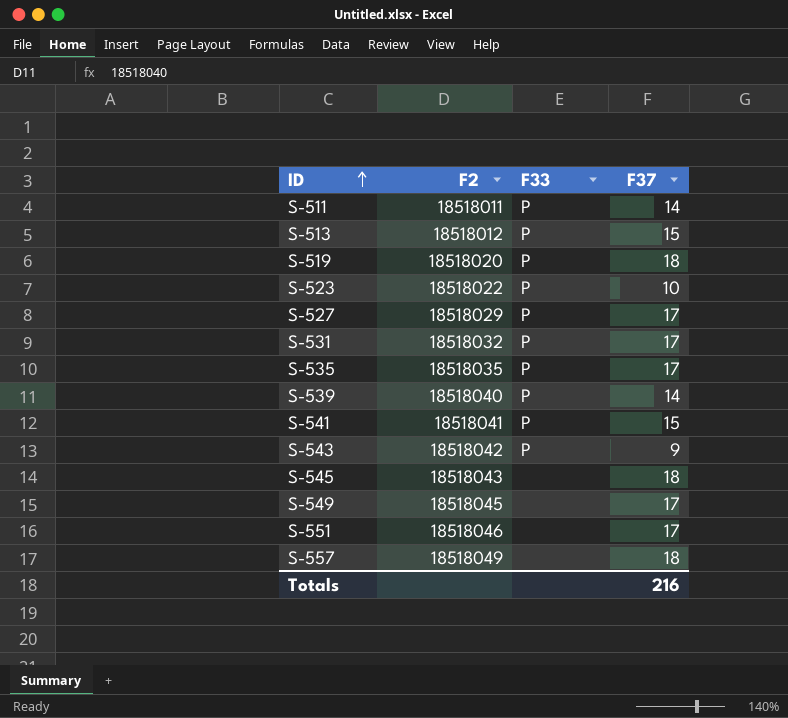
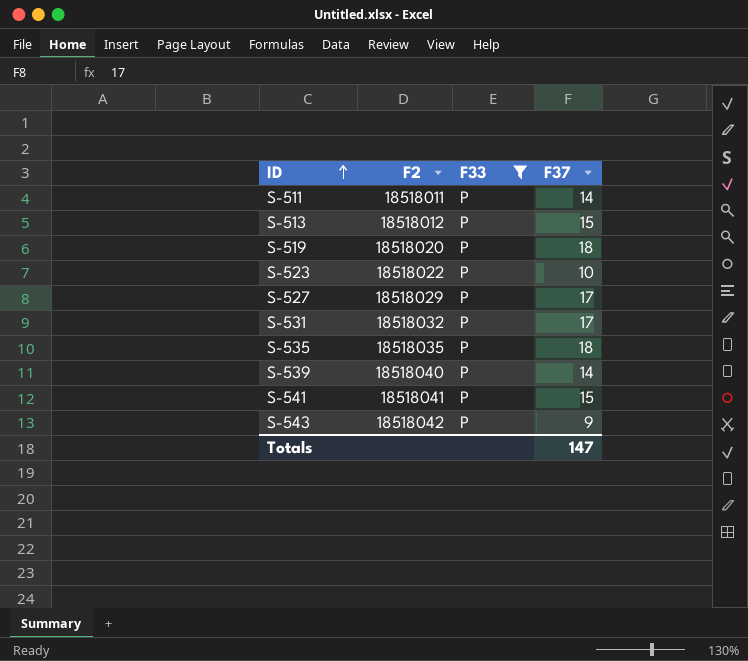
filter: none -> F33 = P
S-535 | F37: 17 -> 18
Totals | F37: 216 -> 147

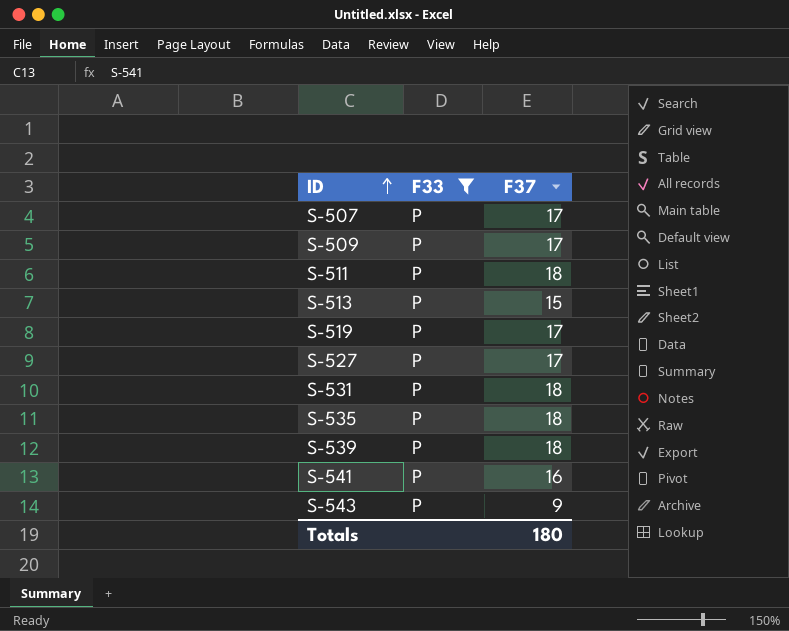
column F2 | position: 2 -> none
row S-523: 18518022 | P | 10 -> none
row S-507: none -> P | 17
row S-509: none -> P | 17
S-511 | F37: 14 -> 18
S-519 | F37: 18 -> 17
S-531 | F37: 17 -> 18
S-539 | F37: 14 -> 18
S-541 | F37: 15 -> 16
Totals | F37: 147 -> 180

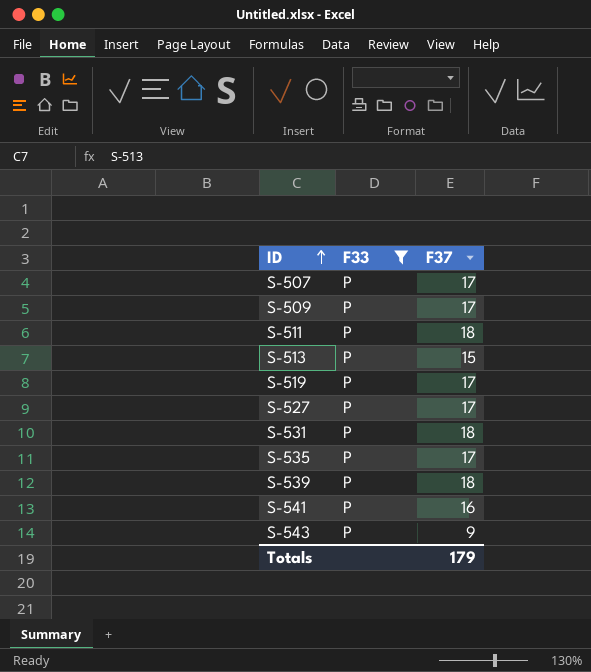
S-535 | F37: 18 -> 17
Totals | F37: 180 -> 179

